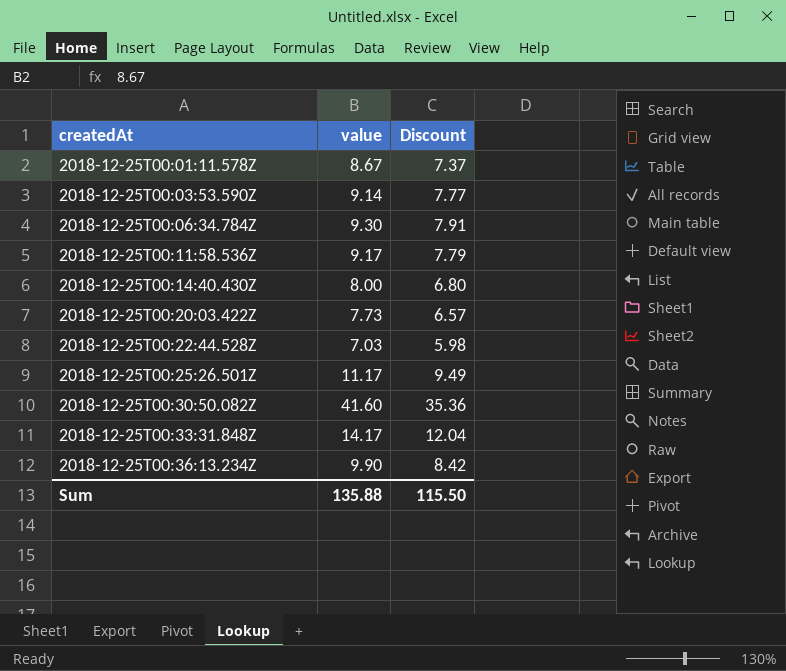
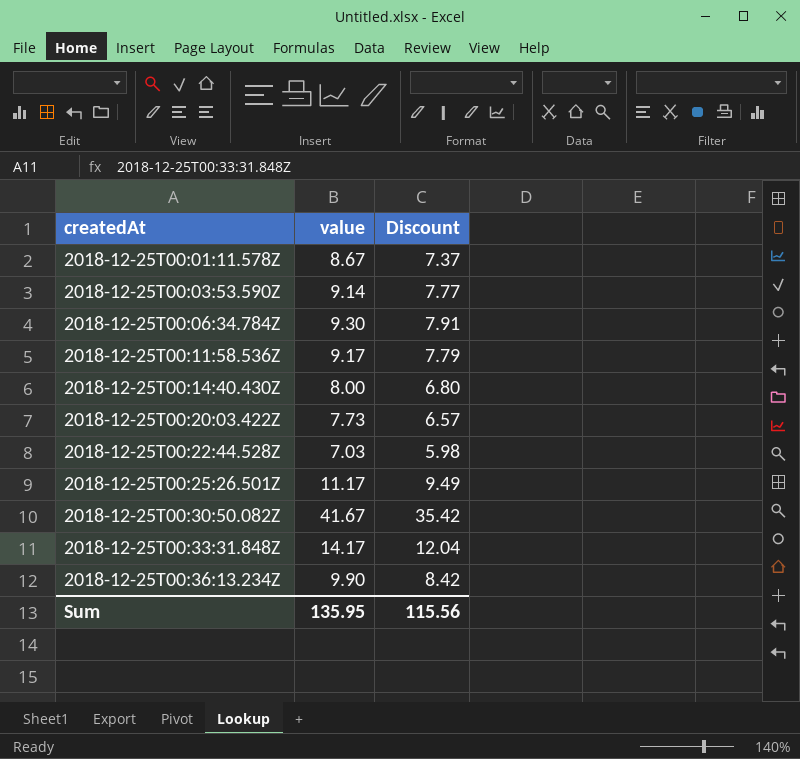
2018-12-25T00:30:50.082Z | value: 41.60 -> 41.67
2018-12-25T00:30:50.082Z | Discount: 35.36 -> 35.42
Sum | value: 135.88 -> 135.95
Sum | Discount: 115.50 -> 115.56

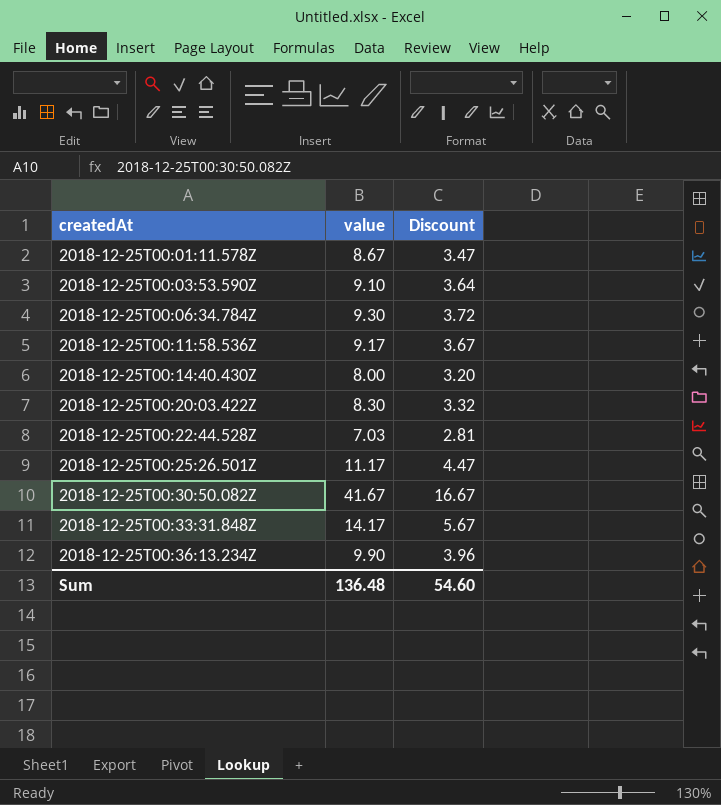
column Discount | formula: [value] * 0.85 -> [value] * 0.4
2018-12-25T00:03:53.590Z | value: 9.14 -> 9.10
2018-12-25T00:20:03.422Z | value: 7.73 -> 8.30
Sum | value: 135.95 -> 136.48
Sum | Discount: 115.56 -> 54.60

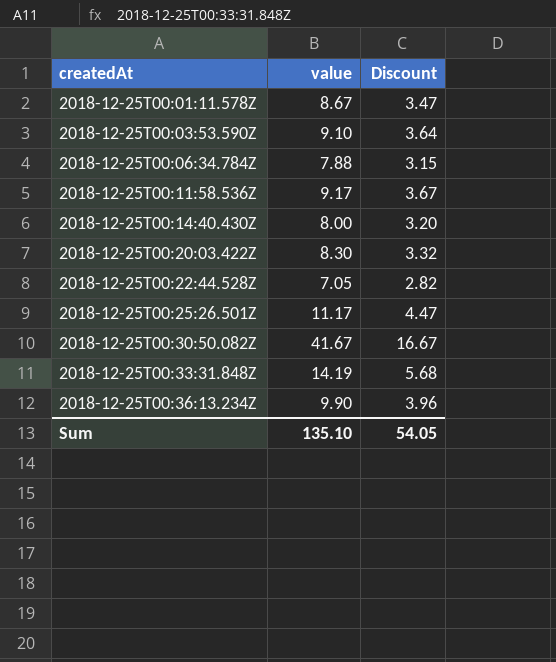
2018-12-25T00:06:34.784Z | value: 9.30 -> 7.88
2018-12-25T00:06:34.784Z | Discount: 3.72 -> 3.15
2018-12-25T00:22:44.528Z | value: 7.03 -> 7.05
2018-12-25T00:22:44.528Z | Discount: 2.81 -> 2.82
2018-12-25T00:33:31.848Z | value: 14.17 -> 14.19
2018-12-25T00:33:31.848Z | Discount: 5.67 -> 5.68
Sum | value: 136.48 -> 135.10
Sum | Discount: 54.60 -> 54.05

